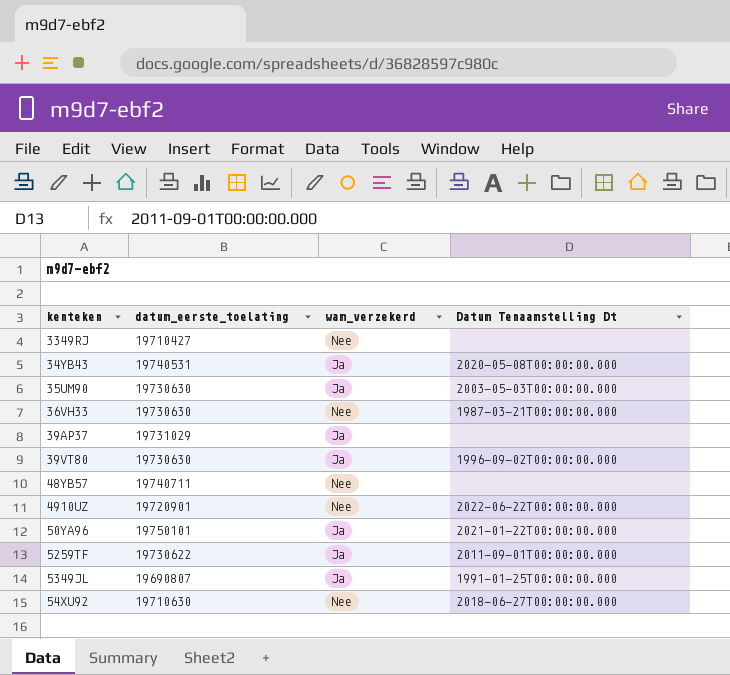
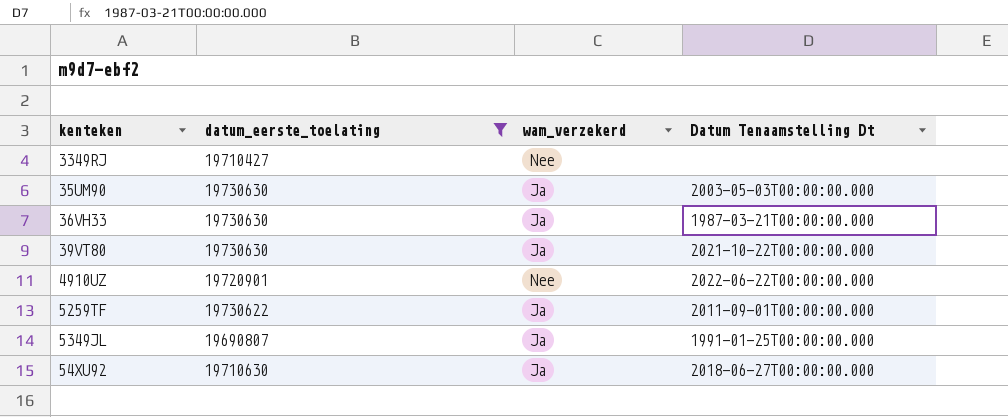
filter: none -> datum_eerste_toelating <= 19730630
36VH33 | wam_verzekerd: Nee -> Ja
39VT80 | Datum Tenaamstelling Dt: 1996-09-02T00:00:00.000 -> 2021-10-22T00:00:00.000
54XU92 | wam_verzekerd: Nee -> Ja

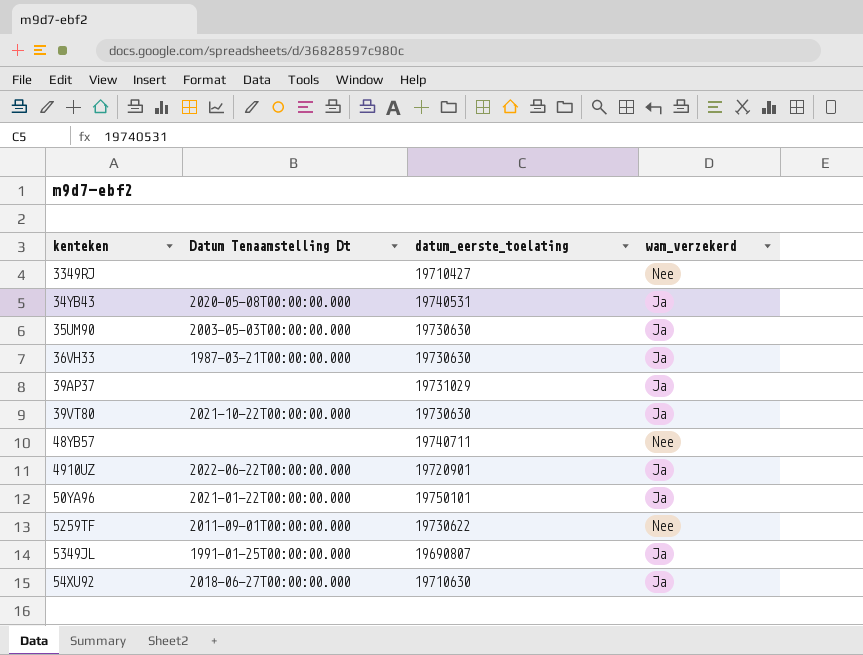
filter: datum_eerste_toelating <= 19730630 -> none
column Datum Tenaamstelling Dt | position: 4 -> 2
4910UZ | wam_verzekerd: Nee -> Ja
5259TF | wam_verzekerd: Ja -> Nee

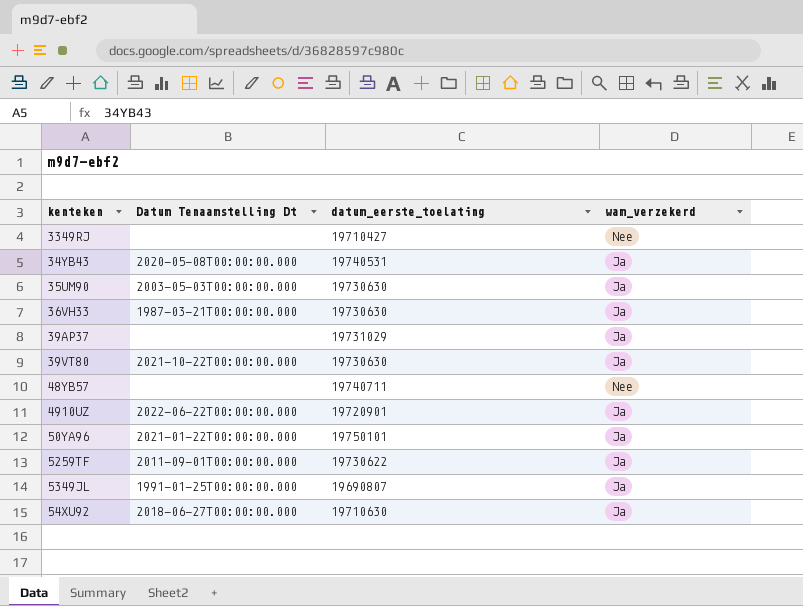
5259TF | wam_verzekerd: Nee -> Ja

